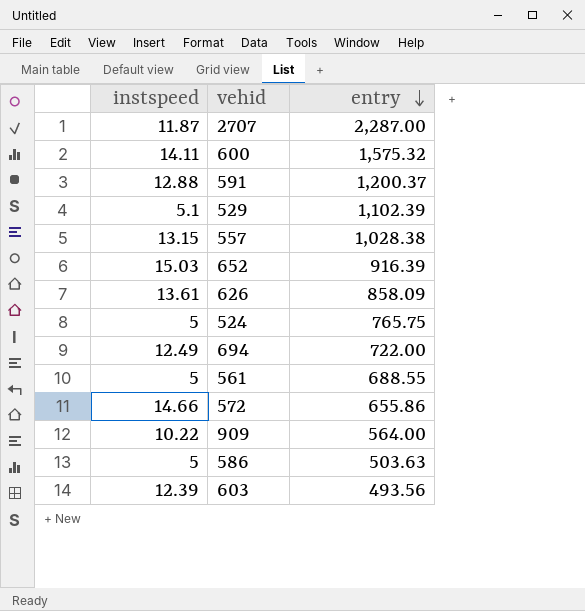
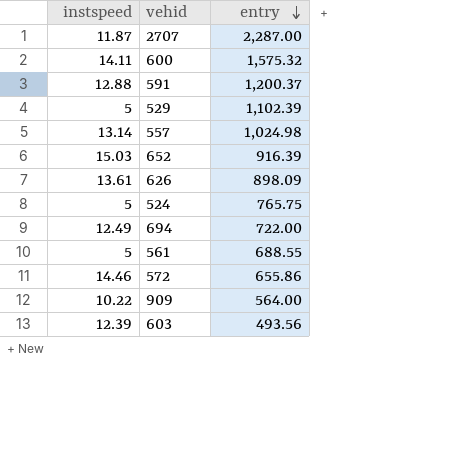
row 586: 5 | 503.63 -> none
529 | instspeed: 5.1 -> 5
557 | instspeed: 13.15 -> 13.14
557 | entry: 1,028.38 -> 1,024.98
626 | entry: 858.09 -> 898.09
572 | instspeed: 14.66 -> 14.46

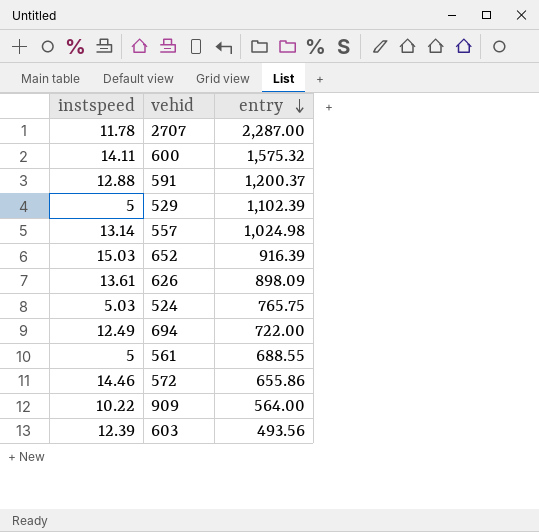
2707 | instspeed: 11.87 -> 11.78
524 | instspeed: 5 -> 5.03

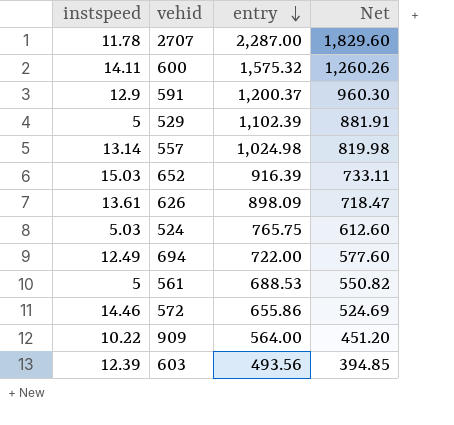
column Net | formula: none -> [entry] * 0.8
591 | instspeed: 12.88 -> 12.9
561 | entry: 688.55 -> 688.53

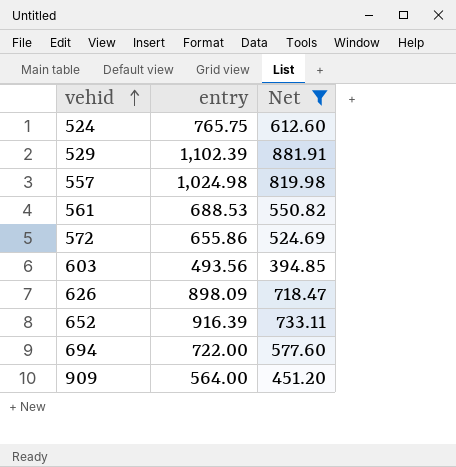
filter: none -> Net <= 881.91
row order: entry descending -> vehid ascending
column instspeed | position: 1 -> none

